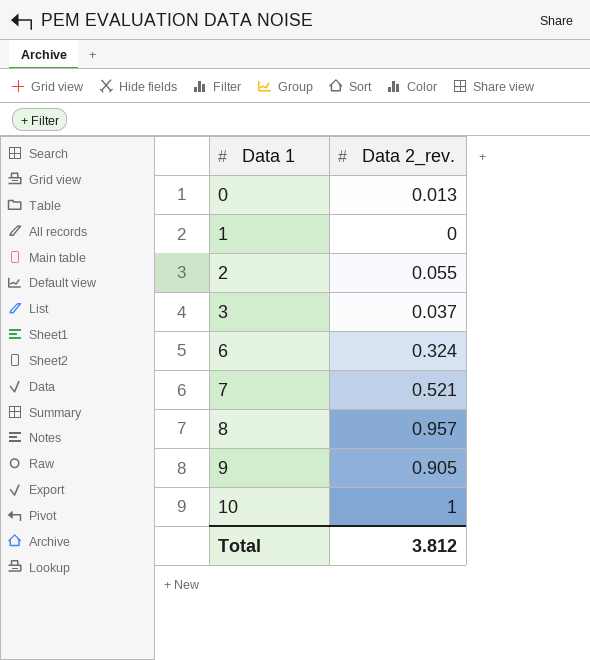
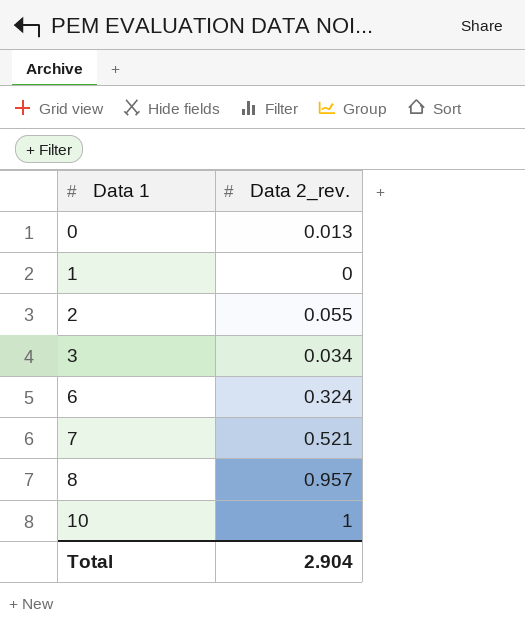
row 9: 0.905 -> none
3 | Data 2_rev.: 0.037 -> 0.034
Total | Data 2_rev.: 3.812 -> 2.904

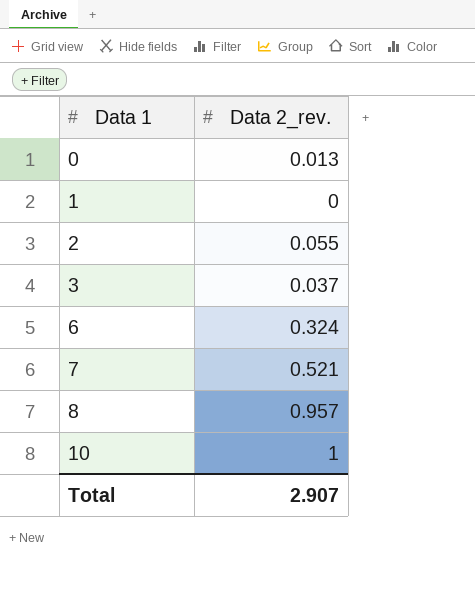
3 | Data 2_rev.: 0.034 -> 0.037
Total | Data 2_rev.: 2.904 -> 2.907

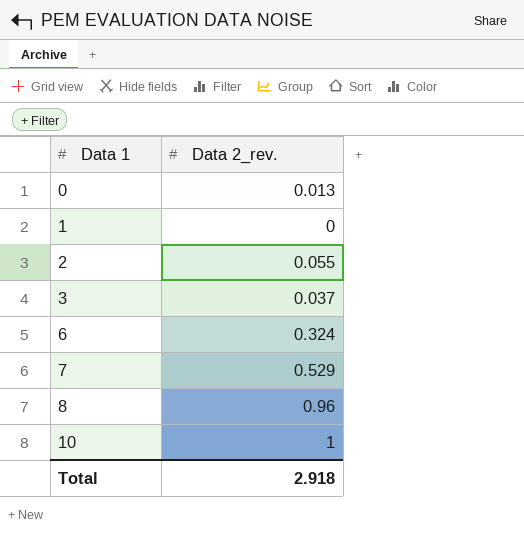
7 | Data 2_rev.: 0.521 -> 0.529
8 | Data 2_rev.: 0.957 -> 0.96
Total | Data 2_rev.: 2.907 -> 2.918

